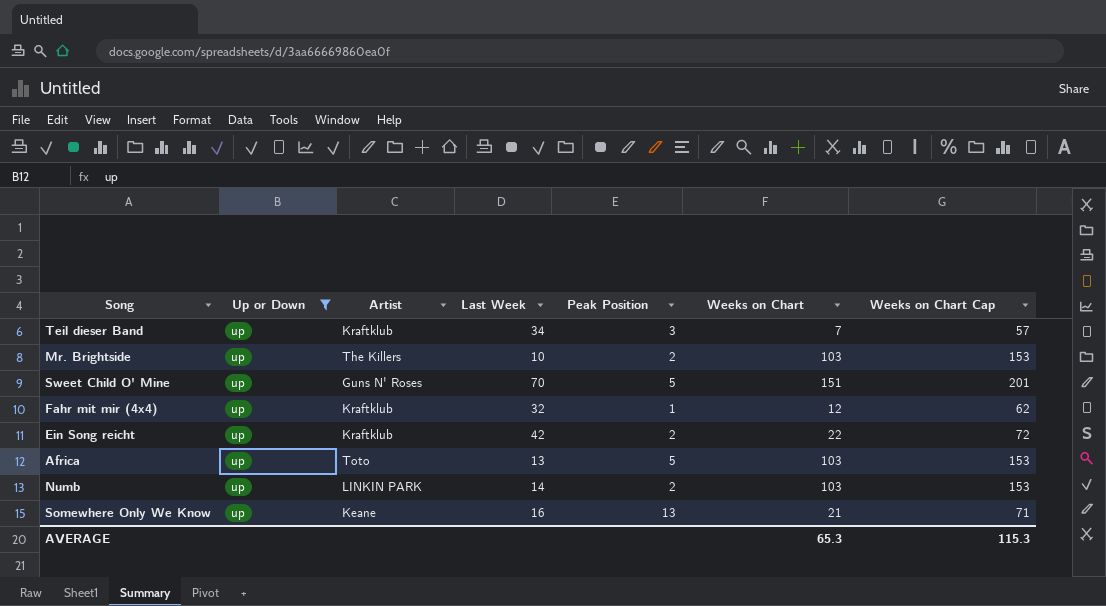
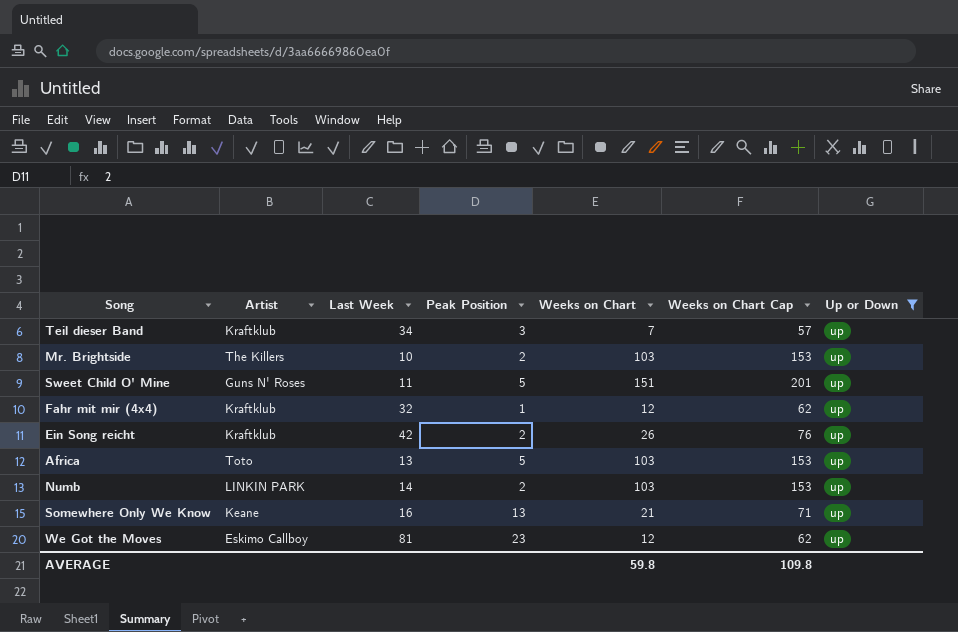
column Up or Down | position: 2 -> 7
Sweet Child O' Mine | Last Week: 70 -> 11
Ein Song reicht | Weeks on Chart: 22 -> 26
Ein Song reicht | Weeks on Chart Cap: 72 -> 76
row We Got the Moves: none -> Eskimo Callboy | 81 | 23 | 12 | 62 | up
AVERAGE | Weeks on Chart: 65.3 -> 59.8
AVERAGE | Weeks on Chart Cap: 115.3 -> 109.8

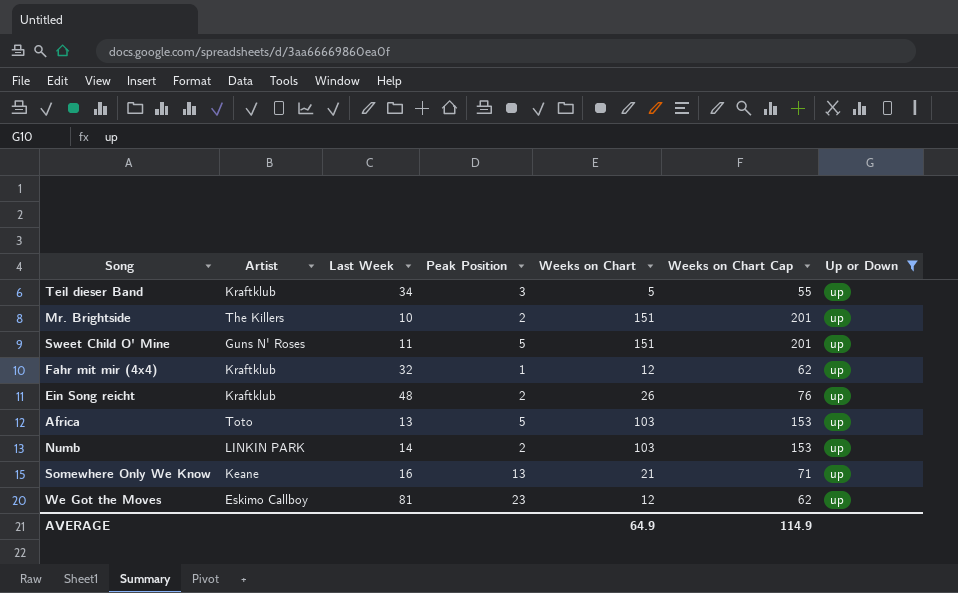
Teil dieser Band | Weeks on Chart: 7 -> 5
Teil dieser Band | Weeks on Chart Cap: 57 -> 55
Mr. Brightside | Weeks on Chart: 103 -> 151
Mr. Brightside | Weeks on Chart Cap: 153 -> 201
Ein Song reicht | Last Week: 42 -> 48
AVERAGE | Weeks on Chart: 59.8 -> 64.9
AVERAGE | Weeks on Chart Cap: 109.8 -> 114.9

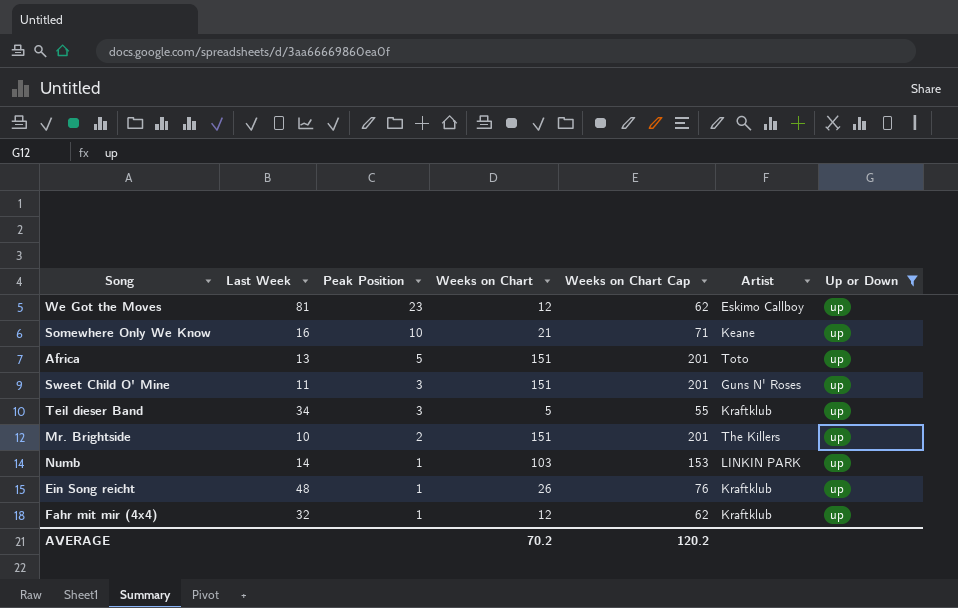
row order: none -> Peak Position descending
column Artist | position: 2 -> 6
Somewhere Only We Know | Peak Position: 13 -> 10
Africa | Weeks on Chart: 103 -> 151
Africa | Weeks on Chart Cap: 153 -> 201
Sweet Child O' Mine | Peak Position: 5 -> 3
Numb | Peak Position: 2 -> 1
Ein Song reicht | Peak Position: 2 -> 1
AVERAGE | Weeks on Chart: 64.9 -> 70.2
AVERAGE | Weeks on Chart Cap: 114.9 -> 120.2

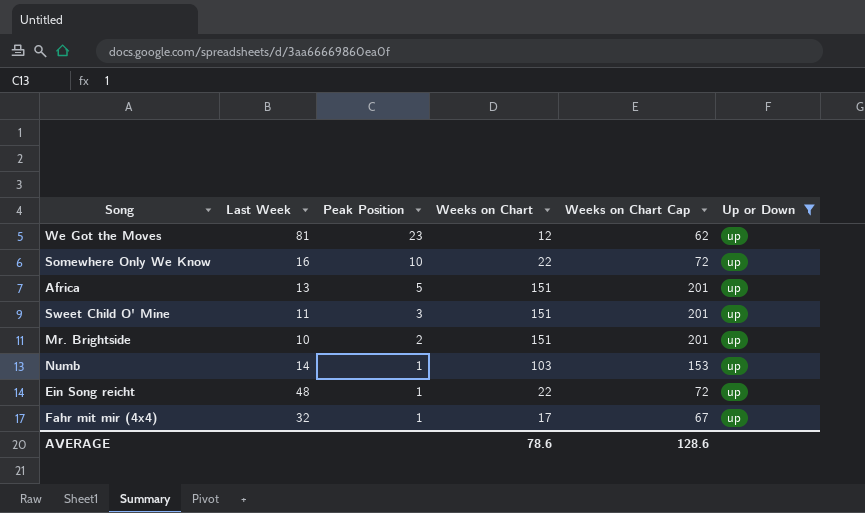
column Artist | position: 6 -> none
row Teil dieser Band: 34 | 3 | 5 | 55 | Kraftklub | up -> none
Somewhere Only We Know | Weeks on Chart: 21 -> 22
Somewhere Only We Know | Weeks on Chart Cap: 71 -> 72
Ein Song reicht | Weeks on Chart: 26 -> 22
Ein Song reicht | Weeks on Chart Cap: 76 -> 72
Fahr mit mir (4x4) | Weeks on Chart: 12 -> 17
Fahr mit mir (4x4) | Weeks on Chart Cap: 62 -> 67
AVERAGE | Weeks on Chart: 70.2 -> 78.6
AVERAGE | Weeks on Chart Cap: 120.2 -> 128.6

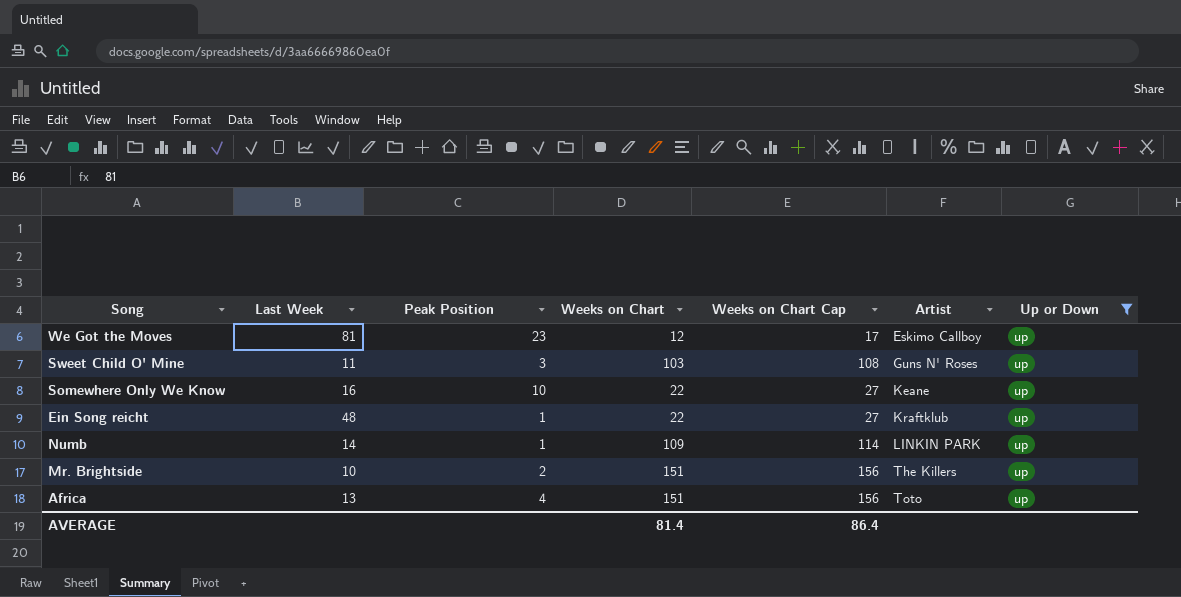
row order: Peak Position descending -> Artist ascending
column Weeks on Chart Cap | formula: [Weeks on Chart] + 50 -> [Weeks on Chart] + 5
column Artist | position: none -> 6
row Fahr mit mir (4x4): 32 | 1 | 17 | 67 | up -> none
Sweet Child O' Mine | Weeks on Chart: 151 -> 103
Numb | Weeks on Chart: 103 -> 109
Africa | Peak Position: 5 -> 4
AVERAGE | Weeks on Chart: 78.6 -> 81.4
AVERAGE | Weeks on Chart Cap: 128.6 -> 86.4

